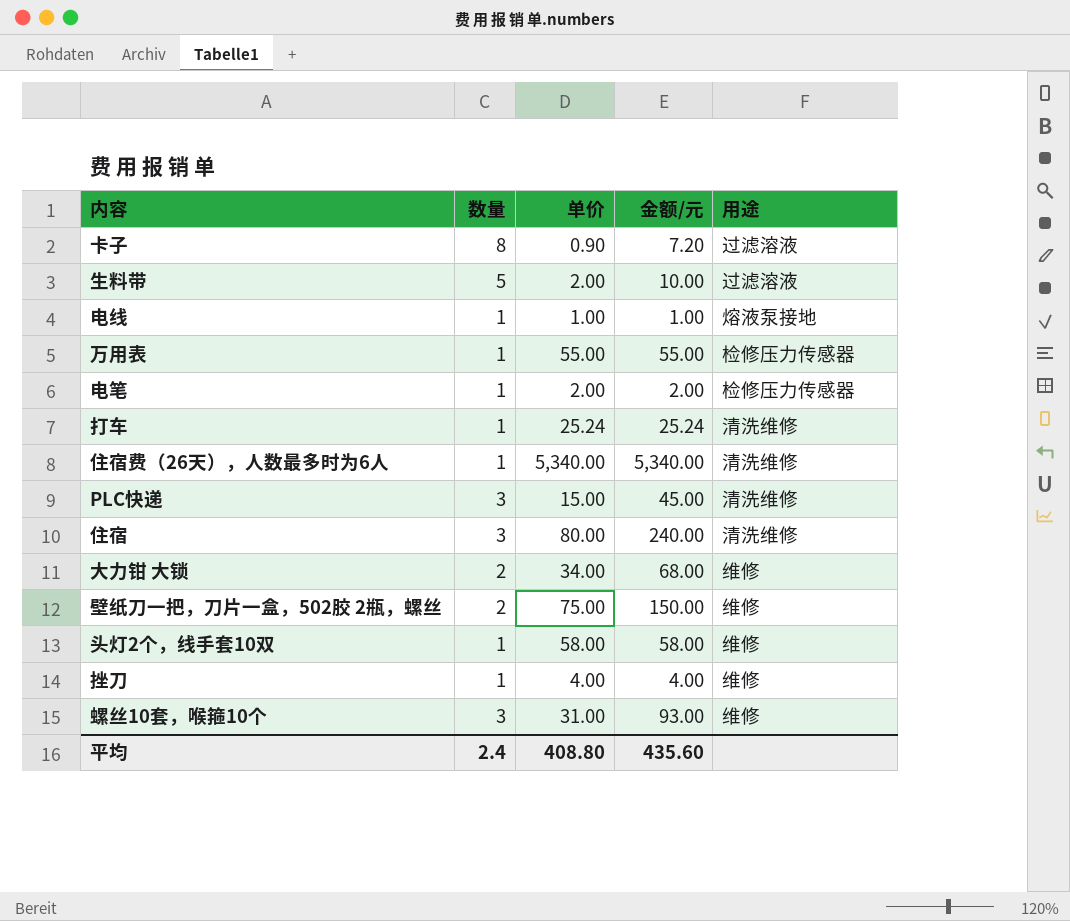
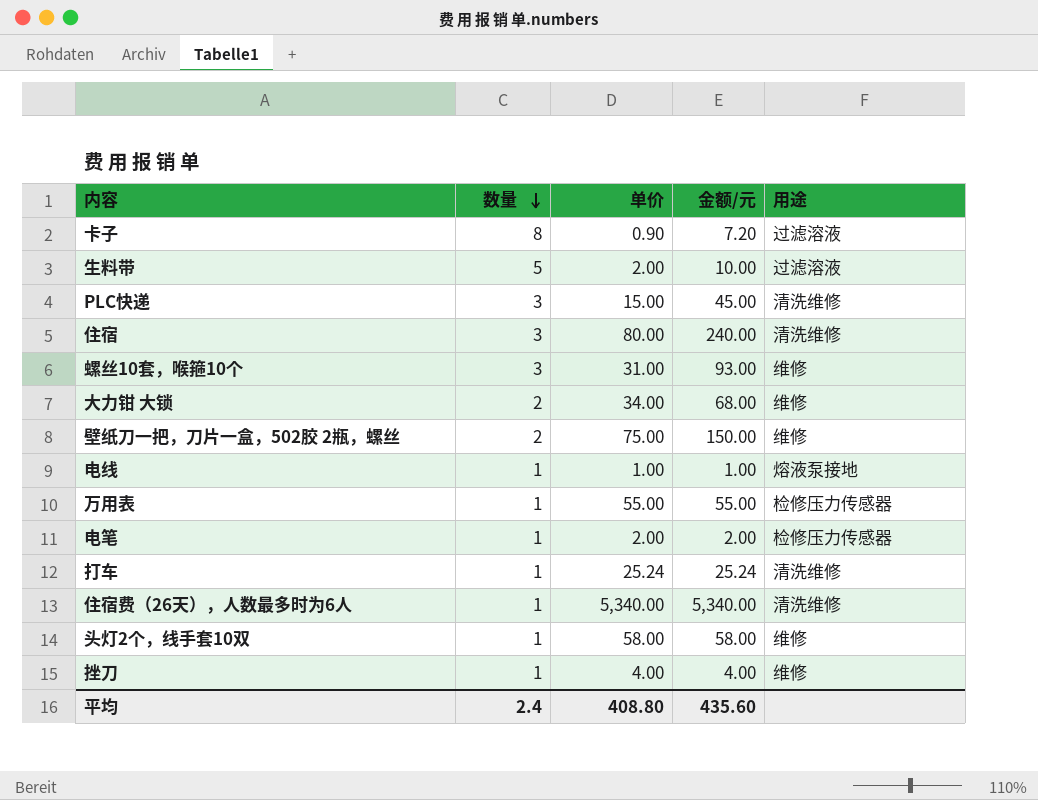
row order: none -> 数量 descending

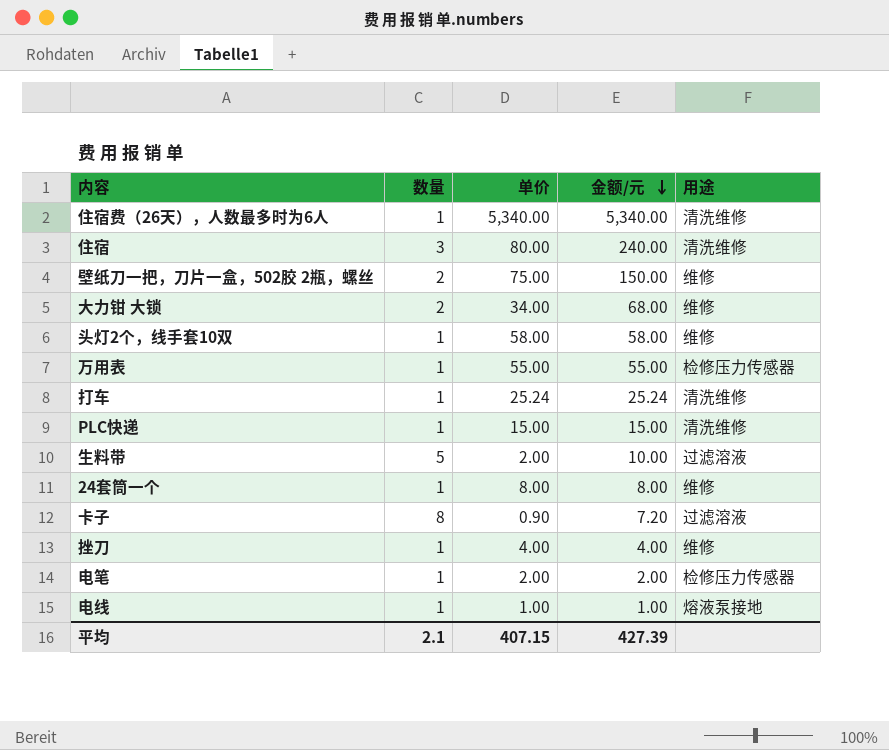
row order: 数量 descending -> 金额/元 descending
row 螺丝10套，喉箍10个: 3 | 31.00 | 93.00 | 维修 -> none
PLC快递 | 数量: 3 -> 1
PLC快递 | 金额/元: 45.00 -> 15.00
row 24套筒一个: none -> 1 | 8.00 | 8.00 | 维修
平均 | 数量: 2.4 -> 2.1
平均 | 单价: 408.80 -> 407.15
平均 | 金额/元: 435.60 -> 427.39

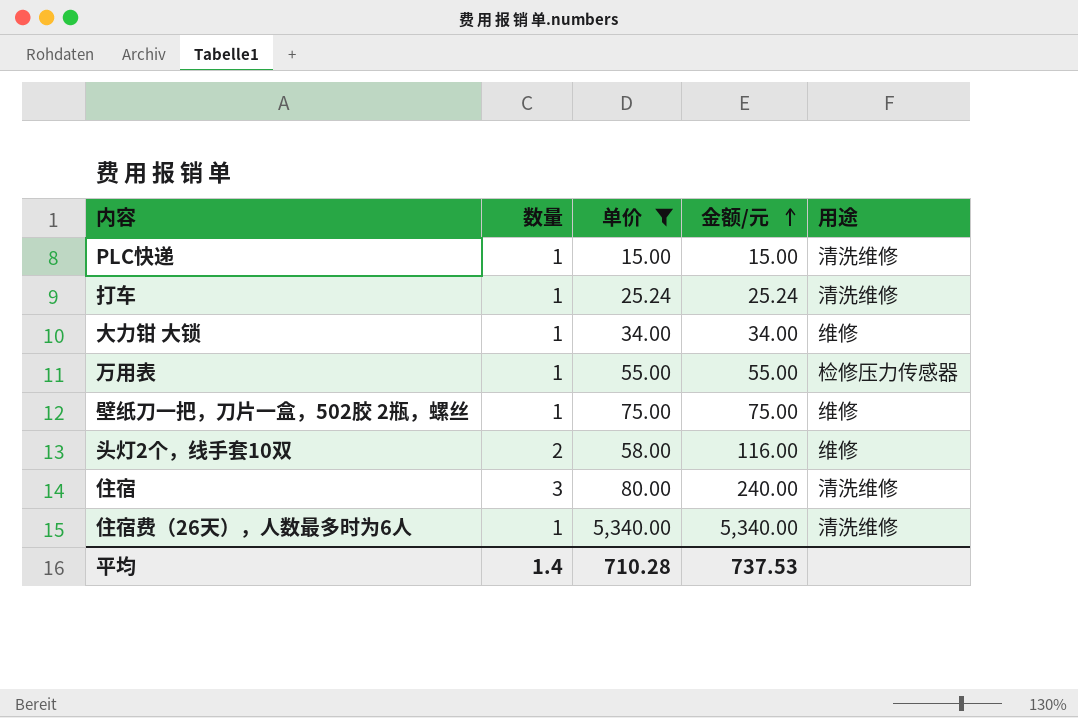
filter: none -> 单价 >= 15.00
row order: 金额/元 descending -> 金额/元 ascending
大力钳 大锁 | 数量: 2 -> 1
大力钳 大锁 | 金额/元: 68.00 -> 34.00
壁纸刀一把，刀片一盒，502胶 2瓶，螺丝 | 数量: 2 -> 1
壁纸刀一把，刀片一盒，502胶 2瓶，螺丝 | 金额/元: 150.00 -> 75.00
头灯2个，线手套10双 | 数量: 1 -> 2
头灯2个，线手套10双 | 金额/元: 58.00 -> 116.00
平均 | 数量: 2.1 -> 1.4
平均 | 单价: 407.15 -> 710.28
平均 | 金额/元: 427.39 -> 737.53

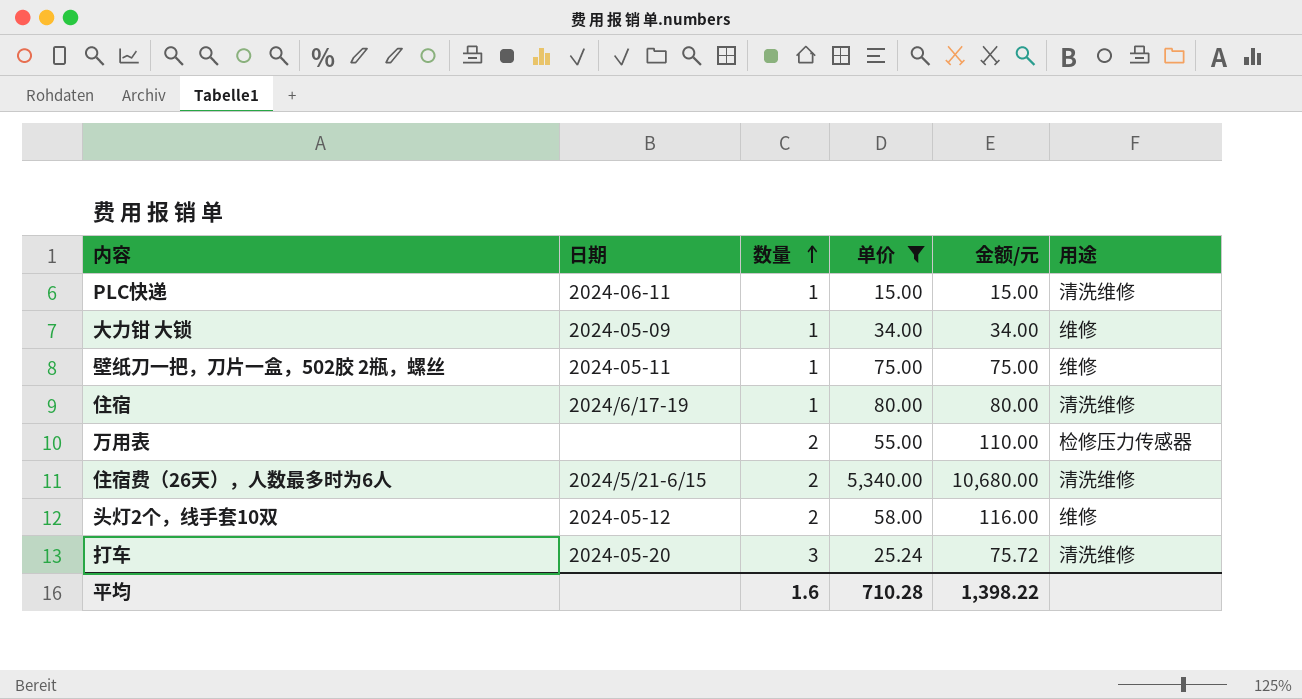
row order: 金额/元 ascending -> 数量 ascending
column 日期 | position: none -> 2
住宿 | 数量: 3 -> 1
住宿 | 金额/元: 240.00 -> 80.00
万用表 | 数量: 1 -> 2
万用表 | 金额/元: 55.00 -> 110.00
住宿费（26天），人数最多时为6人 | 数量: 1 -> 2
住宿费（26天），人数最多时为6人 | 金额/元: 5,340.00 -> 10,680.00
打车 | 数量: 1 -> 3
打车 | 金额/元: 25.24 -> 75.72
平均 | 数量: 1.4 -> 1.6
平均 | 金额/元: 737.53 -> 1,398.22

